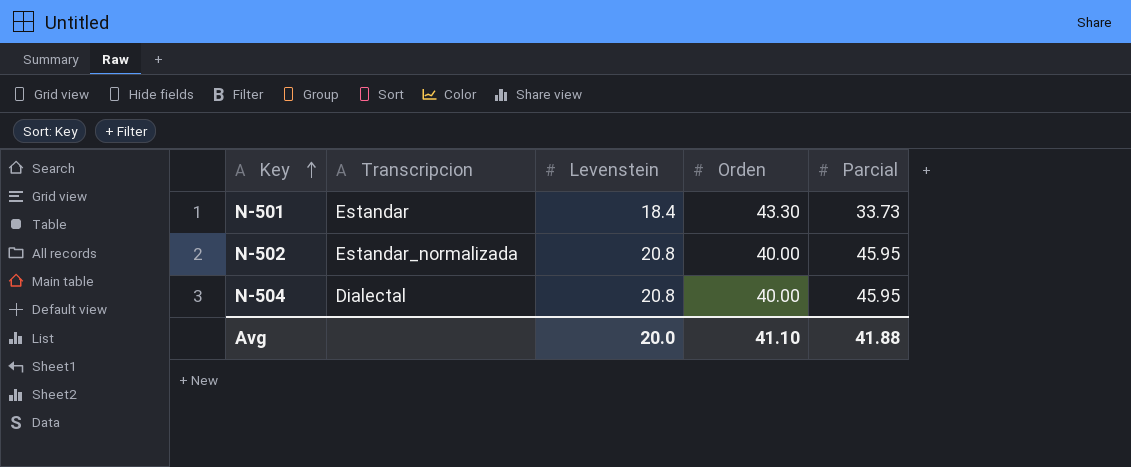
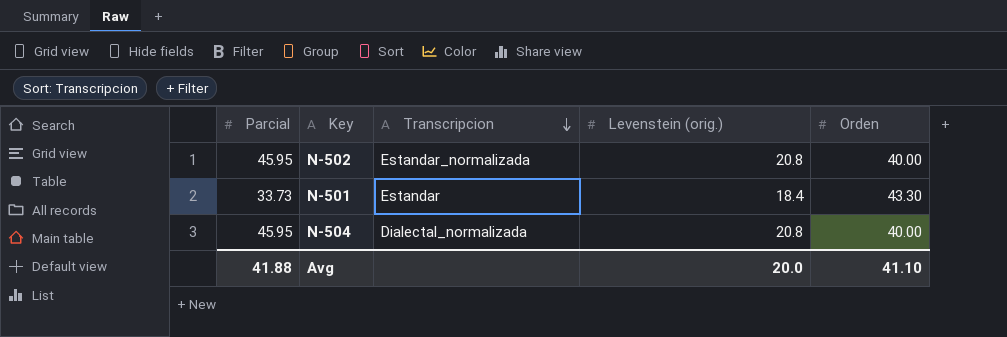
row order: Key ascending -> Transcripcion descending
column Parcial | position: 5 -> 1
column name: Levenstein -> Levenstein (orig.)
N-504 | Transcripcion: Dialectal -> Dialectal_normalizada

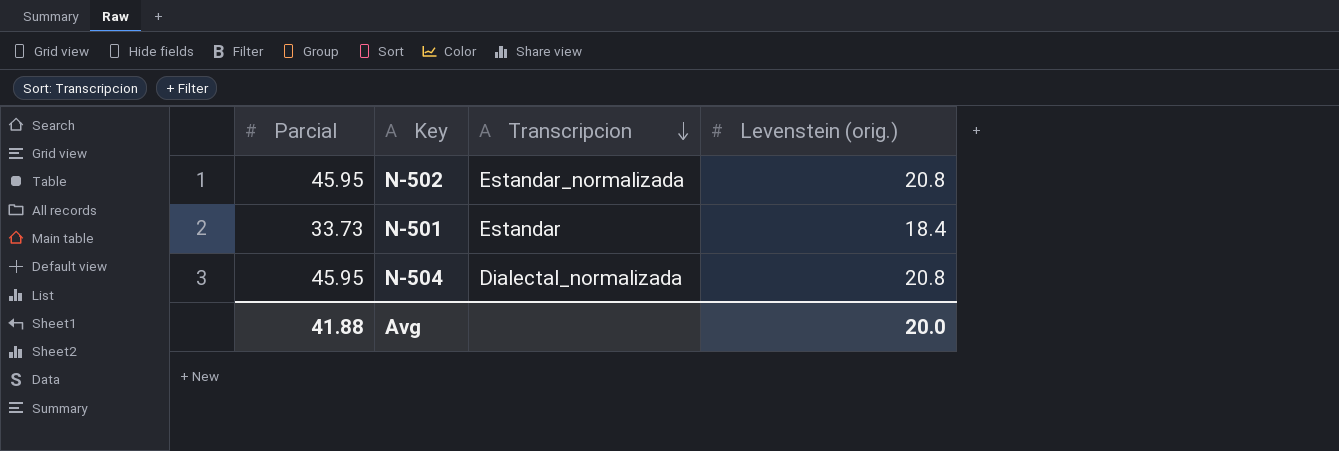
column Orden | position: 5 -> none

